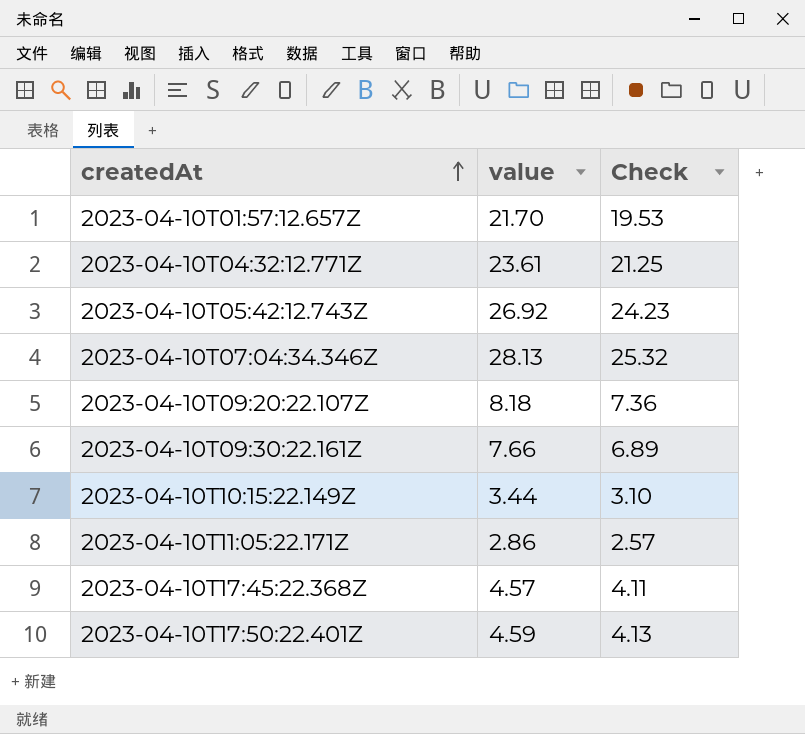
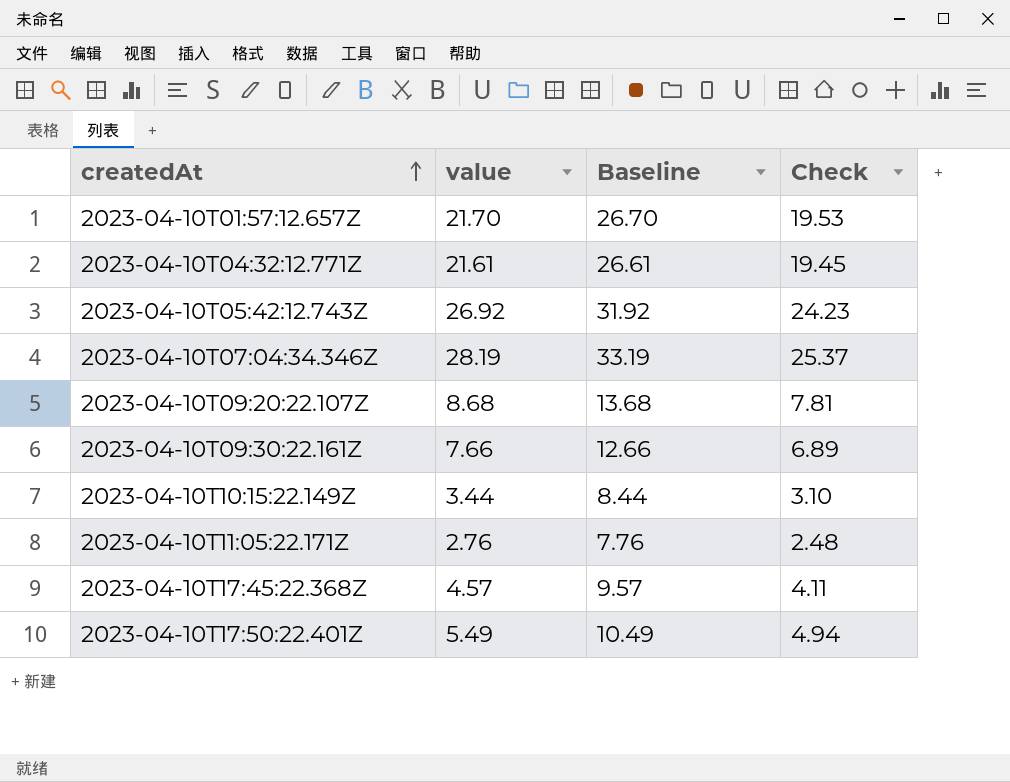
column Baseline | formula: none -> [value] + 5
2023-04-10T04:32:12.771Z | value: 23.61 -> 21.61
2023-04-10T04:32:12.771Z | Check: 21.25 -> 19.45
2023-04-10T07:04:34.346Z | value: 28.13 -> 28.19
2023-04-10T07:04:34.346Z | Check: 25.32 -> 25.37
2023-04-10T09:20:22.107Z | value: 8.18 -> 8.68
2023-04-10T09:20:22.107Z | Check: 7.36 -> 7.81
2023-04-10T11:05:22.171Z | value: 2.86 -> 2.76
2023-04-10T11:05:22.171Z | Check: 2.57 -> 2.48
2023-04-10T17:50:22.401Z | value: 4.59 -> 5.49
2023-04-10T17:50:22.401Z | Check: 4.13 -> 4.94

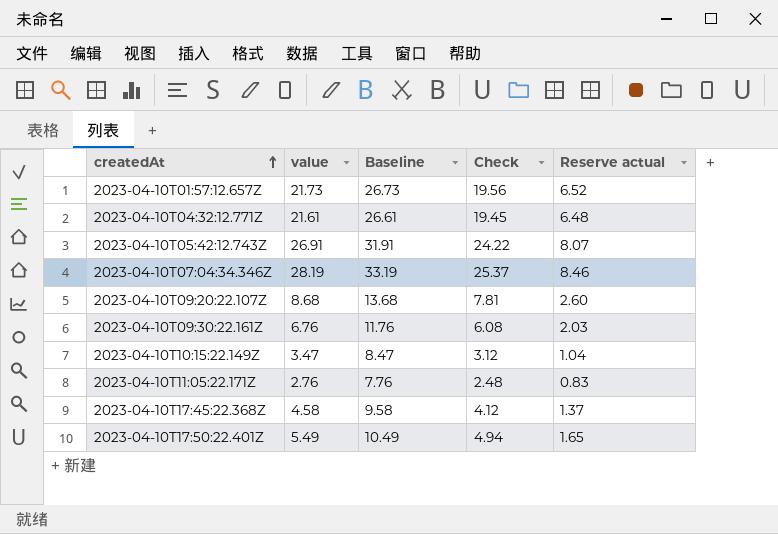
column Reserve actual | formula: none -> [value] * 0.3
2023-04-10T01:57:12.657Z | value: 21.70 -> 21.73
2023-04-10T01:57:12.657Z | Baseline: 26.70 -> 26.73
2023-04-10T01:57:12.657Z | Check: 19.53 -> 19.56
2023-04-10T05:42:12.743Z | value: 26.92 -> 26.91
2023-04-10T05:42:12.743Z | Baseline: 31.92 -> 31.91
2023-04-10T05:42:12.743Z | Check: 24.23 -> 24.22
2023-04-10T09:30:22.161Z | value: 7.66 -> 6.76
2023-04-10T09:30:22.161Z | Baseline: 12.66 -> 11.76
2023-04-10T09:30:22.161Z | Check: 6.89 -> 6.08
2023-04-10T10:15:22.149Z | value: 3.44 -> 3.47
2023-04-10T10:15:22.149Z | Baseline: 8.44 -> 8.47
2023-04-10T10:15:22.149Z | Check: 3.10 -> 3.12
2023-04-10T17:45:22.368Z | value: 4.57 -> 4.58
2023-04-10T17:45:22.368Z | Baseline: 9.57 -> 9.58
2023-04-10T17:45:22.368Z | Check: 4.11 -> 4.12

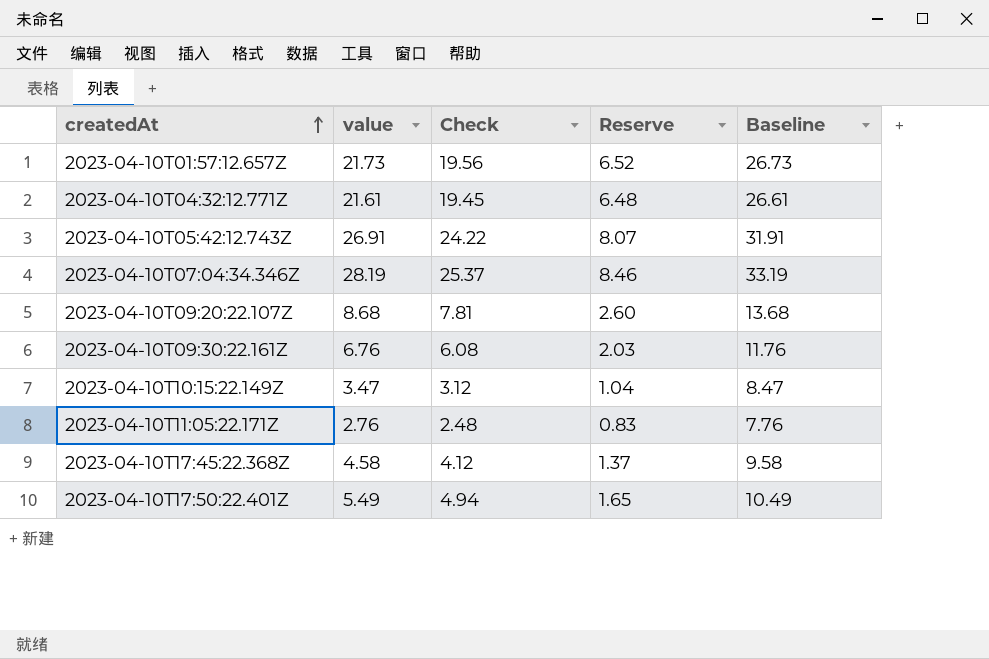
column name: Reserve actual -> Reserve
column Baseline | position: 3 -> 5

